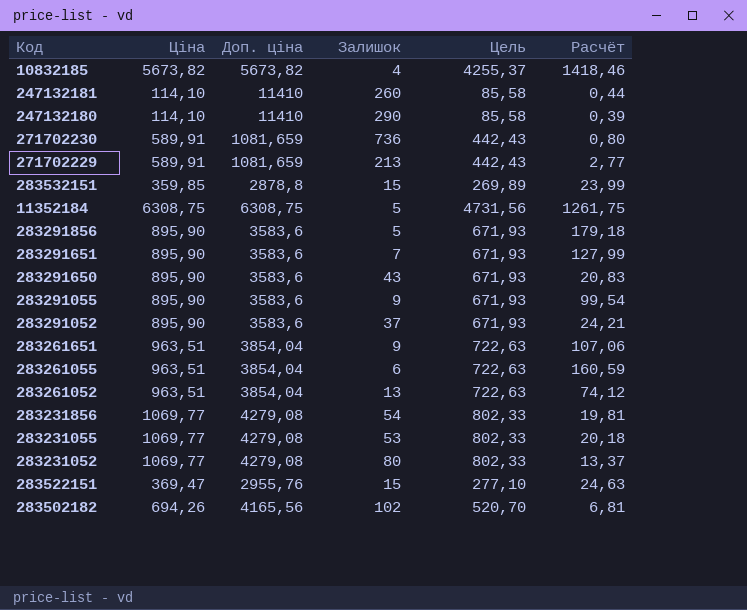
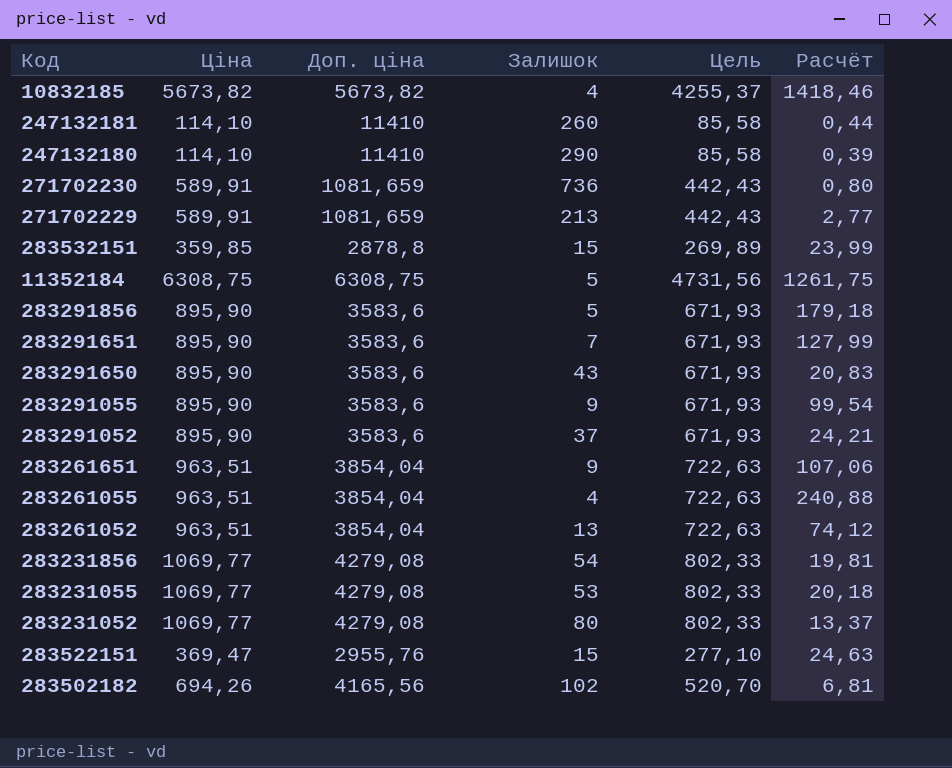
283261055 | Залишок: 6 -> 4
283261055 | Расчёт: 160,59 -> 240,88

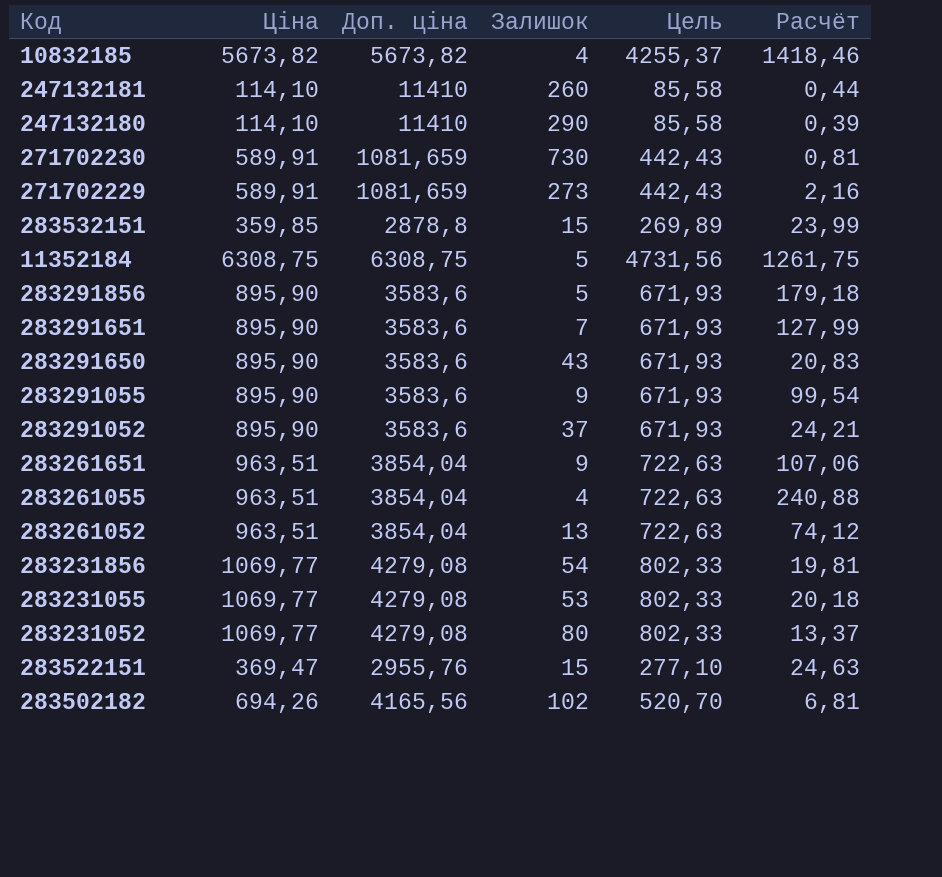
271702230 | Залишок: 736 -> 730
271702230 | Расчёт: 0,80 -> 0,81
271702229 | Залишок: 213 -> 273
271702229 | Расчёт: 2,77 -> 2,16

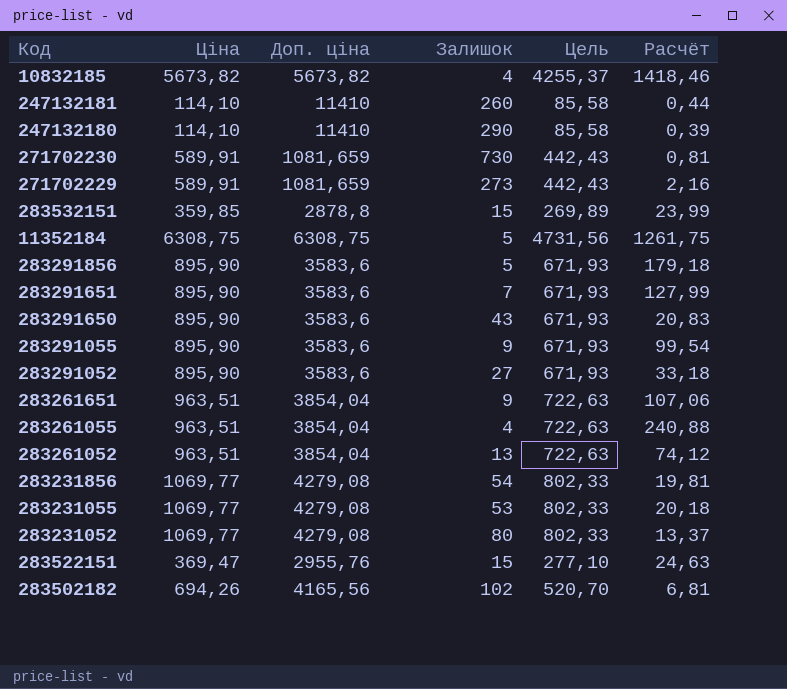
283291052 | Залишок: 37 -> 27
283291052 | Расчёт: 24,21 -> 33,18

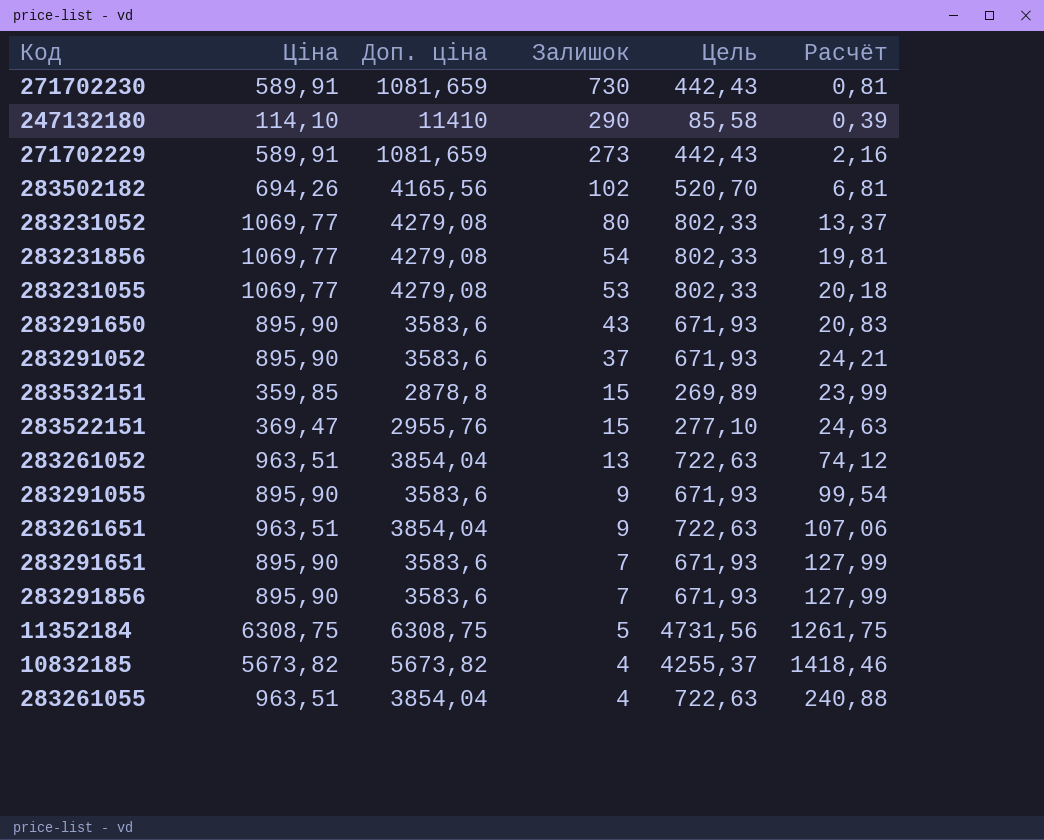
row order: none -> Залишок descending
row 247132181: 114,10 | 11410 | 260 | 85,58 | 0,44 -> none
283291052 | Залишок: 27 -> 37
283291052 | Расчёт: 33,18 -> 24,21
283291856 | Залишок: 5 -> 7
283291856 | Расчёт: 179,18 -> 127,99

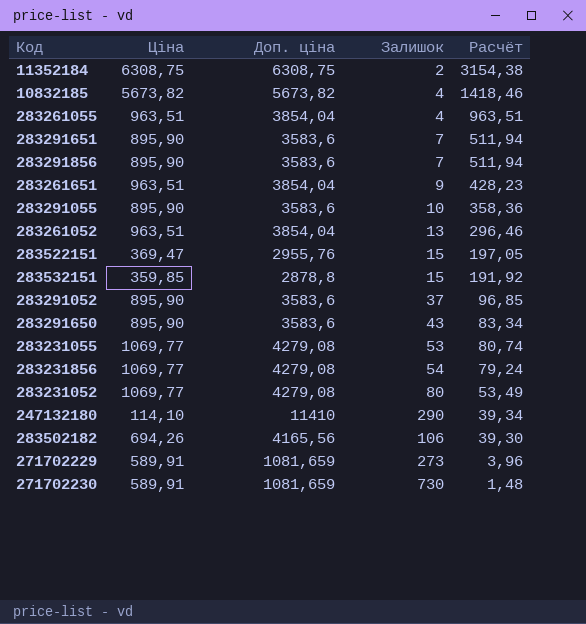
row order: Залишок descending -> Расчёт descending
column Цель | formula: [Ціна] * 0,75 -> none
column Расчёт | formula: [Ціна] / [Залишок] -> [Доп. ціна] / [Залишок]
11352184 | Залишок: 5 -> 2
283291055 | Залишок: 9 -> 10
283502182 | Залишок: 102 -> 106

